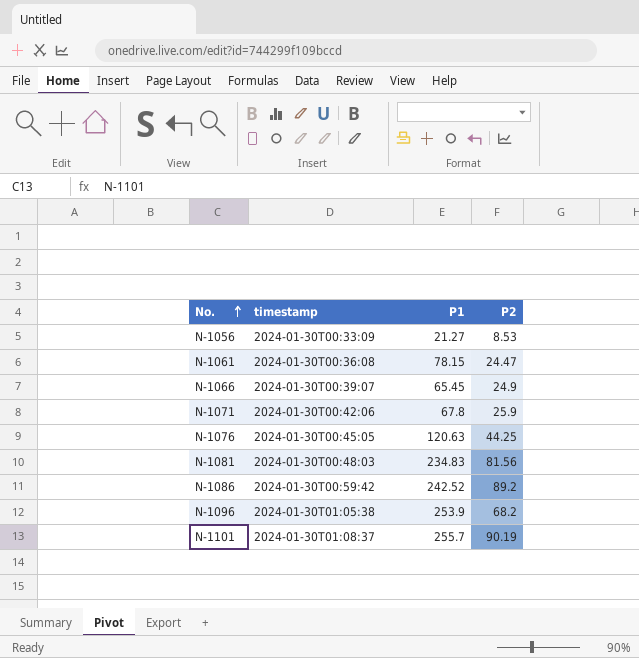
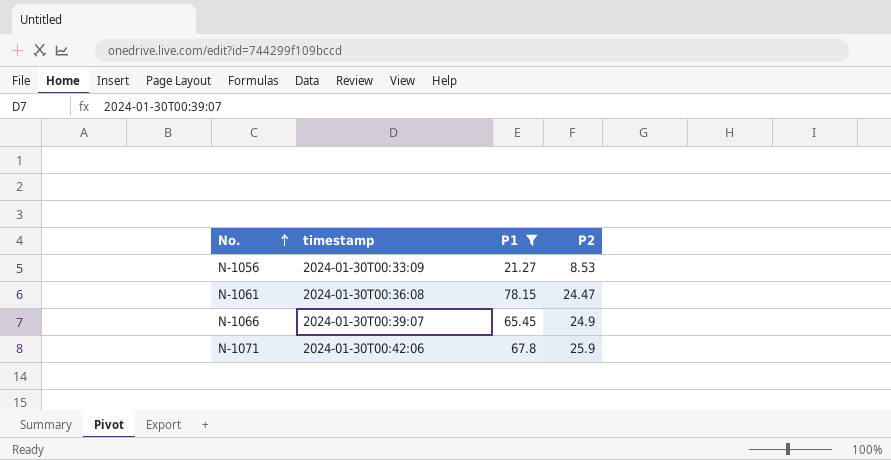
filter: none -> P1 <= 78.15

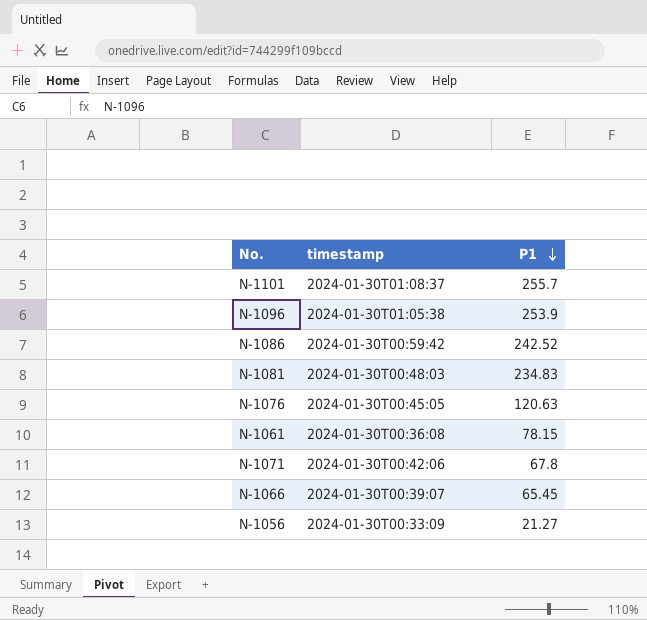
filter: P1 <= 78.15 -> none
row order: No. ascending -> P1 descending
column P2 | position: 4 -> none

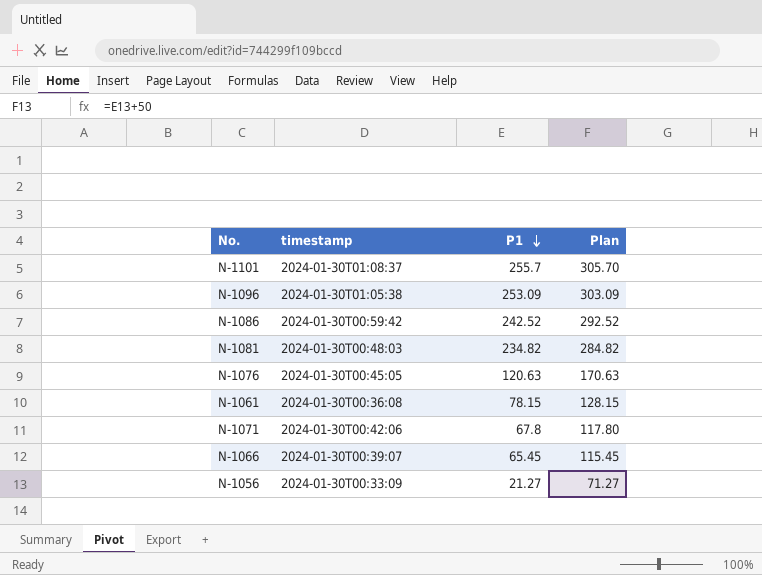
column Plan | formula: none -> [P1] + 50
N-1096 | P1: 253.9 -> 253.09
N-1081 | P1: 234.83 -> 234.82

